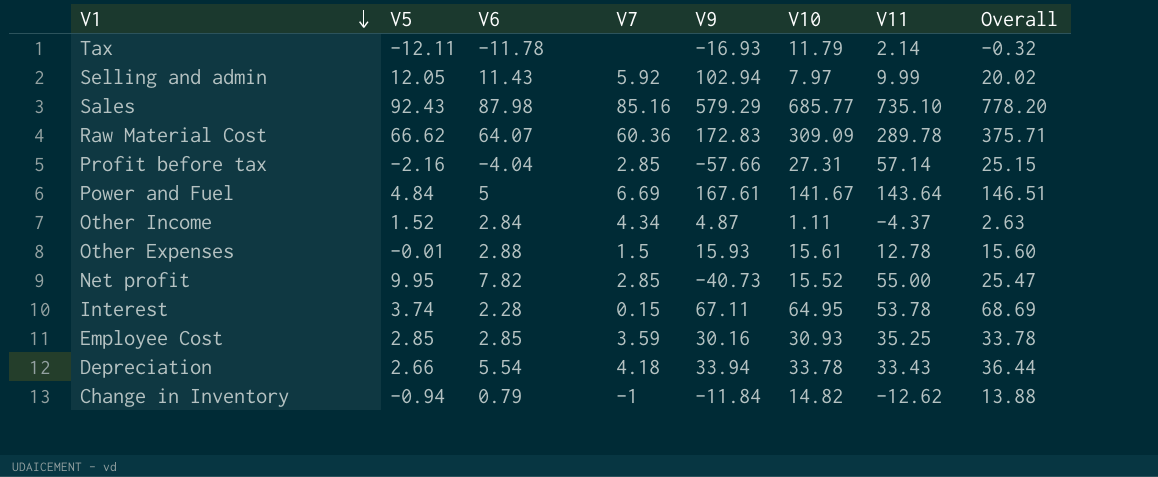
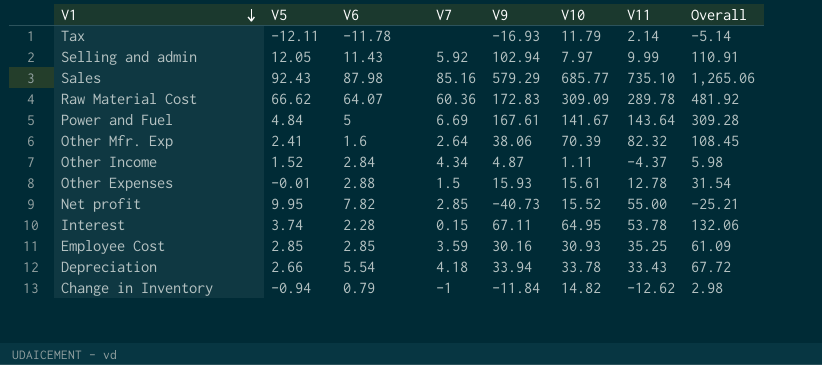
column Overall | formula: [V5] + [V10] -> [V9] + [V10]
row Profit before tax: -2.16 | -4.04 | 2.85 | -57.66 | 27.31 | 57.14 | 25.15 -> none
row Other Mfr. Exp: none -> 2.41 | 1.6 | 2.64 | 38.06 | 70.39 | 82.32 | 108.45

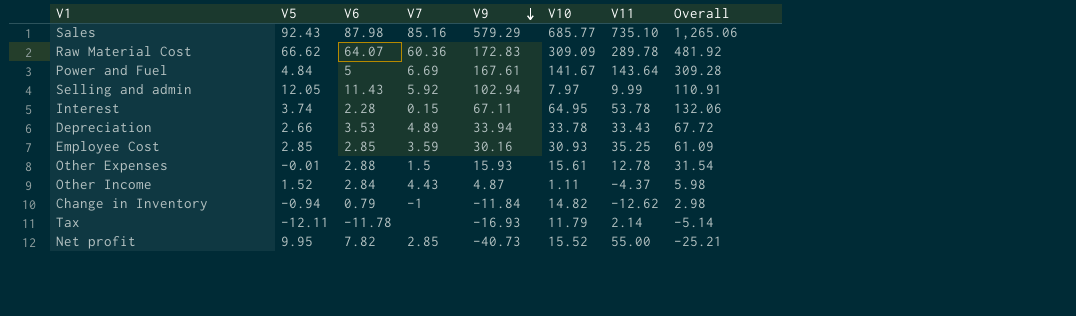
row order: V1 descending -> V9 descending
row Other Mfr. Exp: 2.41 | 1.6 | 2.64 | 38.06 | 70.39 | 82.32 | 108.45 -> none
Depreciation | V6: 5.54 -> 3.53
Depreciation | V7: 4.18 -> 4.89
Other Income | V7: 4.34 -> 4.43

